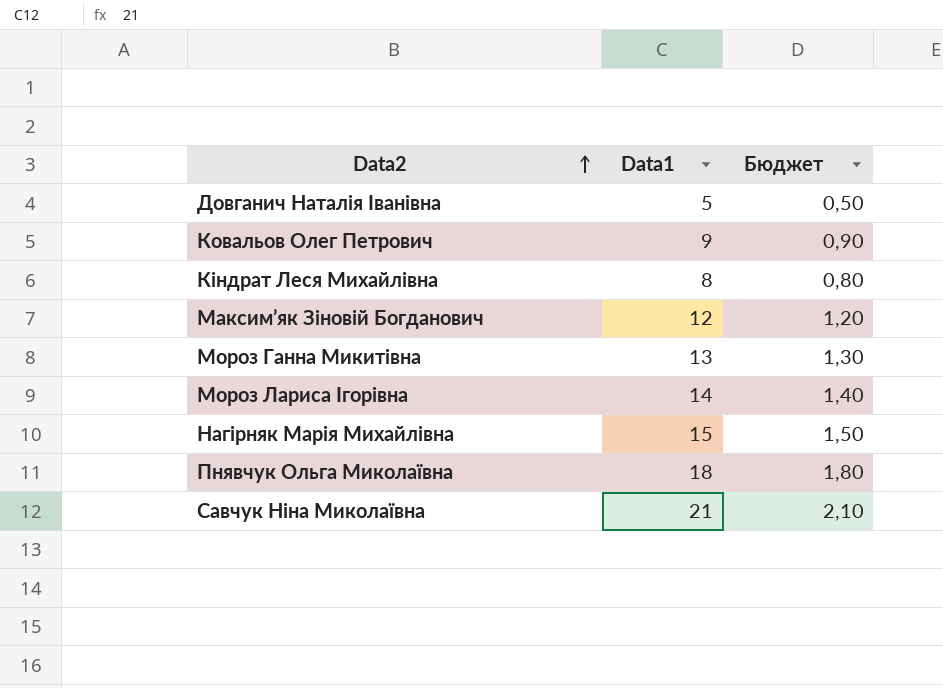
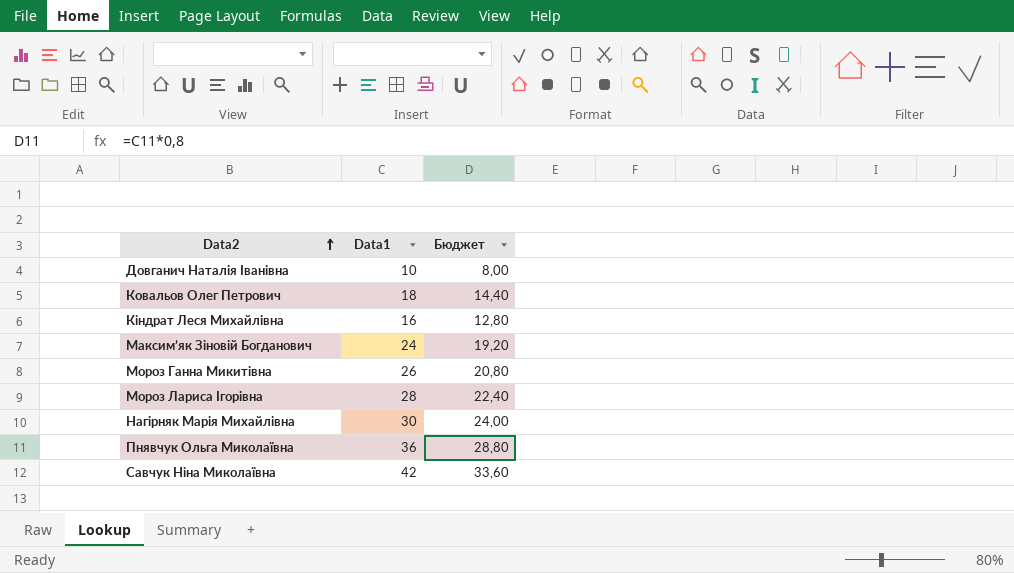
column Бюджет | formula: [Data1] * 0,1 -> [Data1] * 0,8
Довганич Наталія Іванівна | Data1: 5 -> 10
Ковальов Олег Петрович | Data1: 9 -> 18
Кіндрат Леся Михайлівна | Data1: 8 -> 16
Максим’як Зіновій Богданович | Data1: 12 -> 24
Мороз Ганна Микитівна | Data1: 13 -> 26
Мороз Лариса Ігорівна | Data1: 14 -> 28
Нагірняк Марія Михайлівна | Data1: 15 -> 30
Пнявчук Ольга Миколаївна | Data1: 18 -> 36
Савчук Ніна Миколаївна | Data1: 21 -> 42

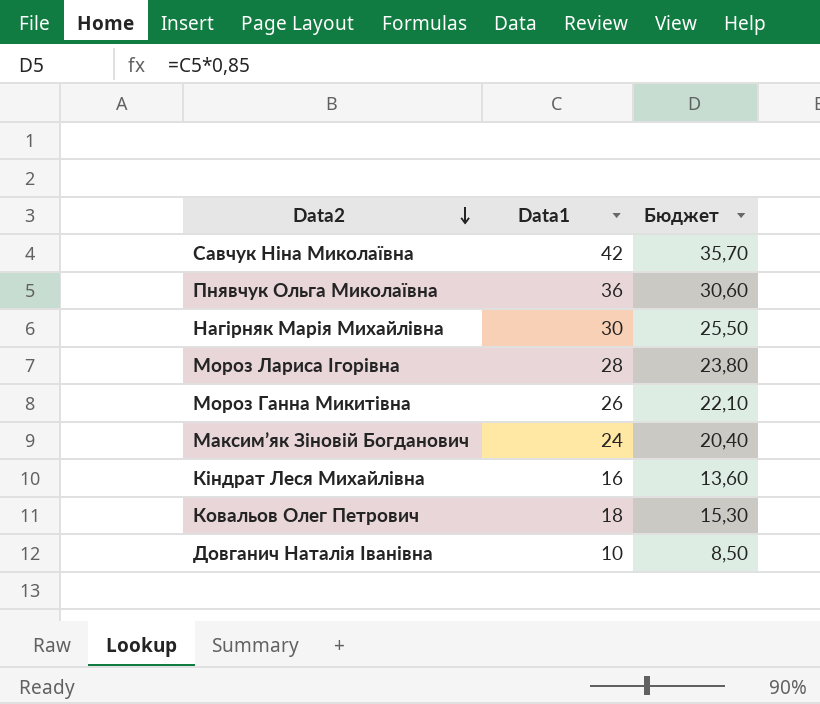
row order: Data2 ascending -> Data2 descending
column Бюджет | formula: [Data1] * 0,8 -> [Data1] * 0,85

